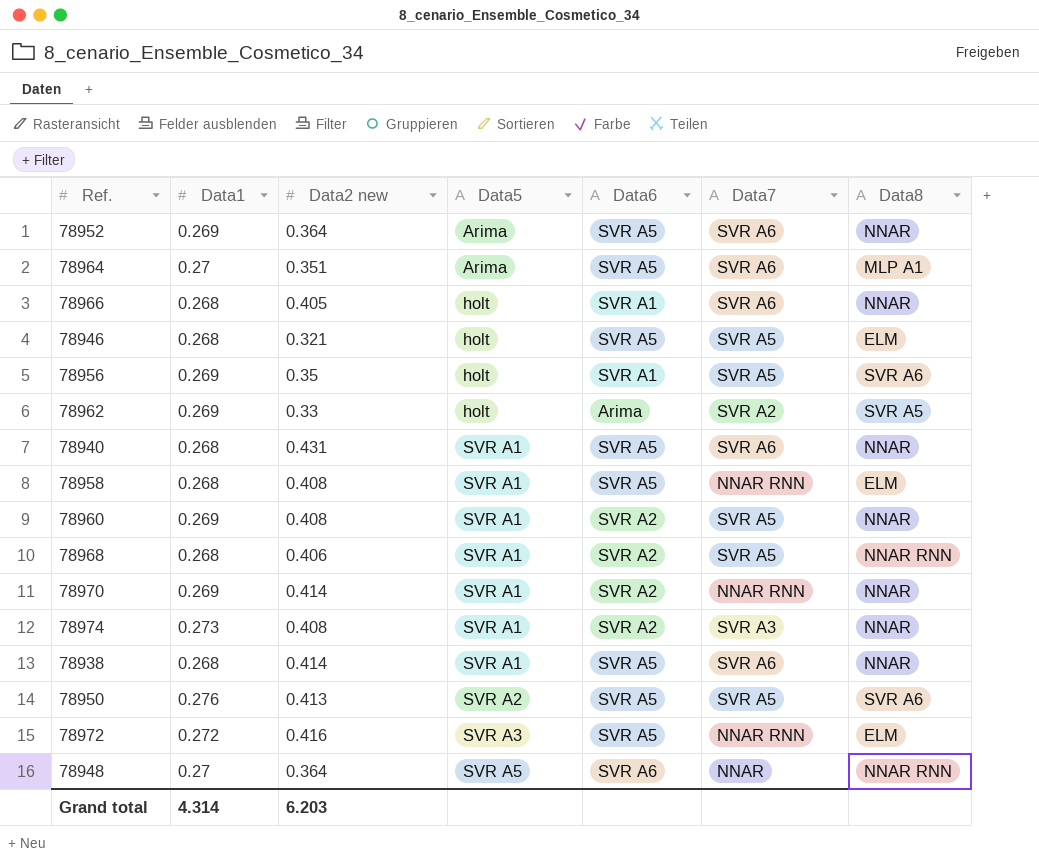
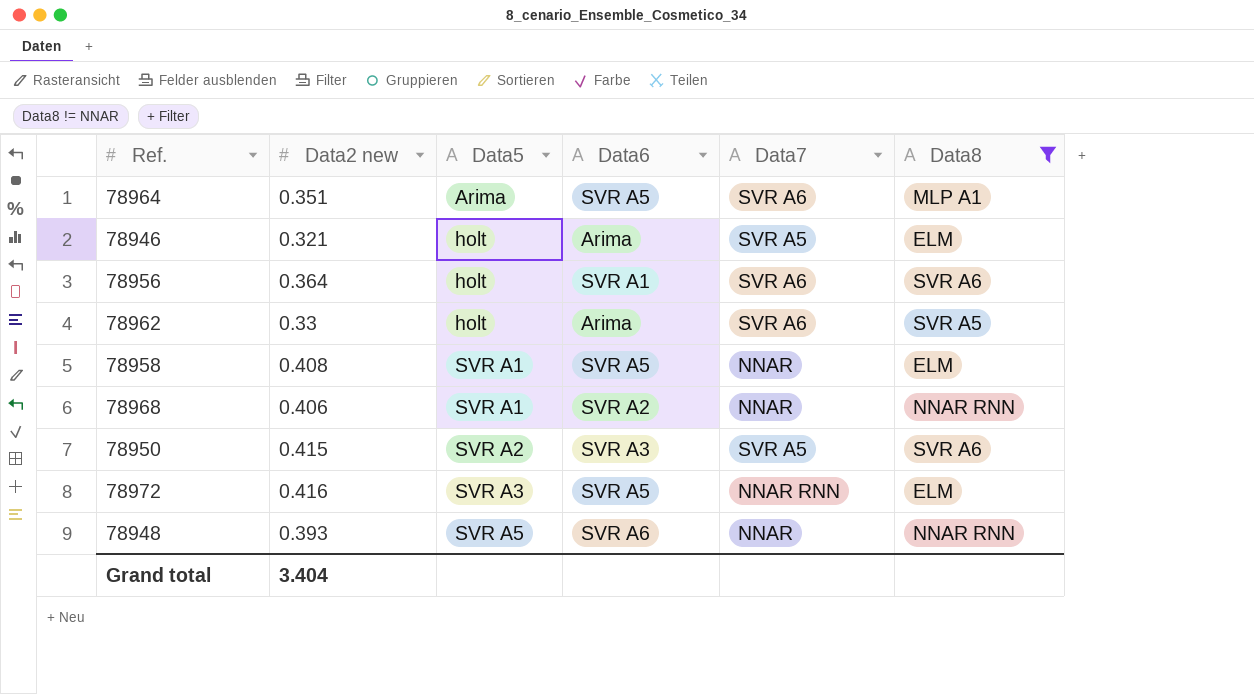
filter: none -> Data8 != NNAR
column Data1 | position: 2 -> none
78946 | Data6: SVR A5 -> Arima
78956 | Data2 new: 0.35 -> 0.364
78956 | Data7: SVR A5 -> SVR A6
78962 | Data7: SVR A2 -> SVR A6
78958 | Data7: NNAR RNN -> NNAR
78968 | Data7: SVR A5 -> NNAR
78950 | Data2 new: 0.413 -> 0.415
78950 | Data6: SVR A5 -> SVR A3
78948 | Data2 new: 0.364 -> 0.393
Grand total | Data2 new: 6.203 -> 3.404

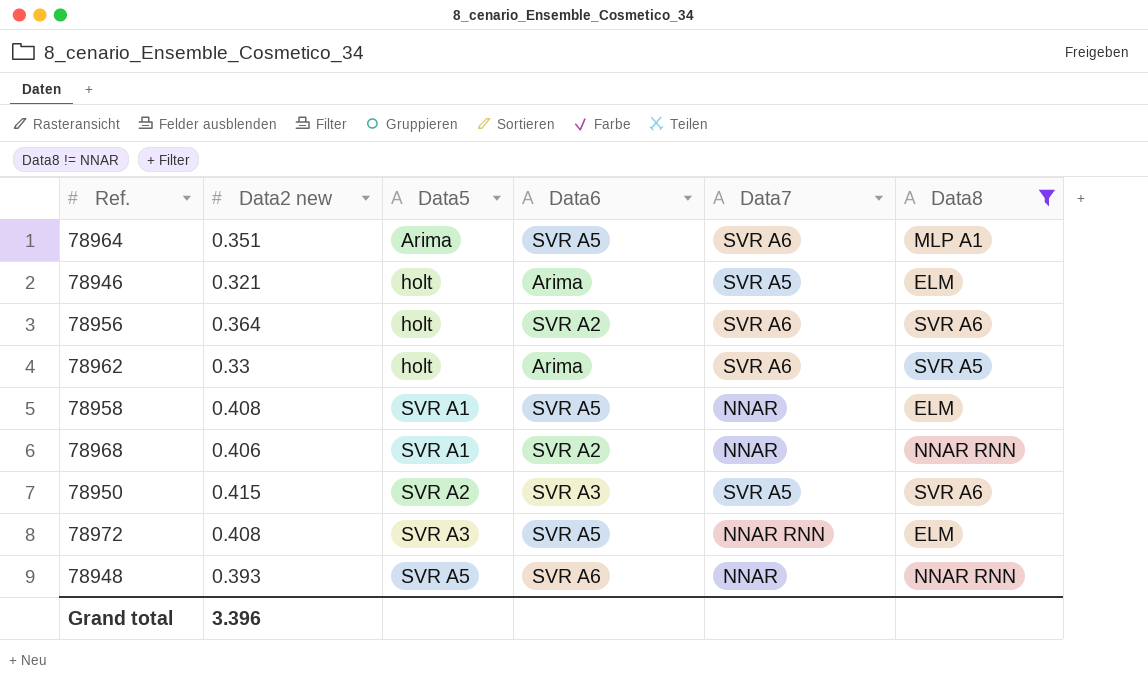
78956 | Data6: SVR A1 -> SVR A2
78972 | Data2 new: 0.416 -> 0.408
Grand total | Data2 new: 3.404 -> 3.396

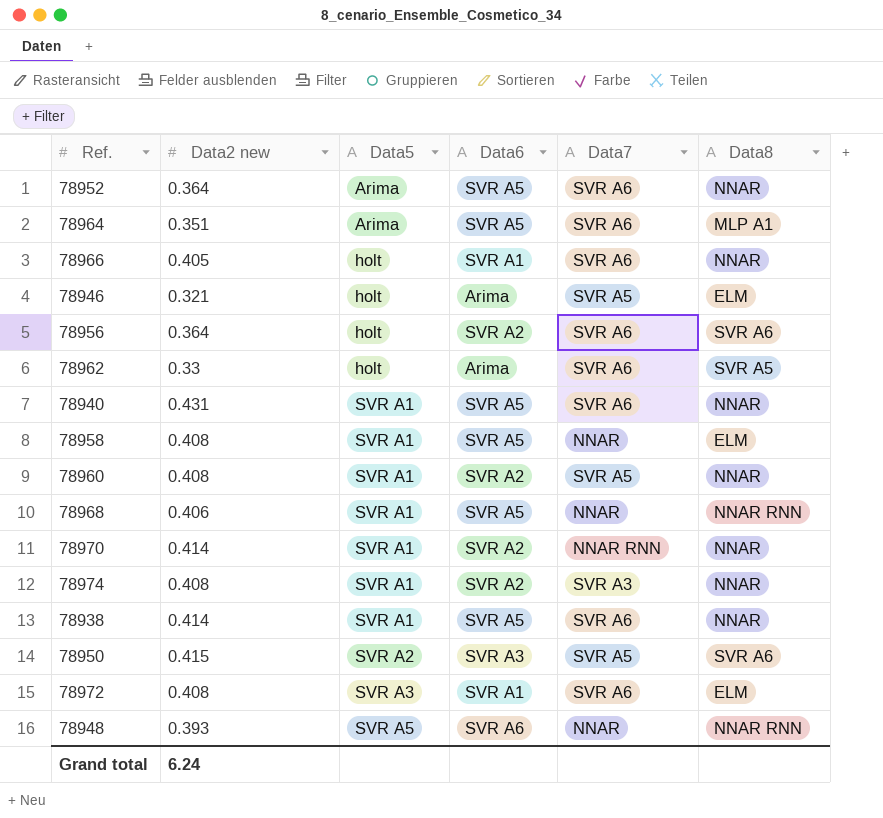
filter: Data8 != NNAR -> none
78968 | Data6: SVR A2 -> SVR A5
78972 | Data6: SVR A5 -> SVR A1
78972 | Data7: NNAR RNN -> SVR A6
Grand total | Data2 new: 3.396 -> 6.24

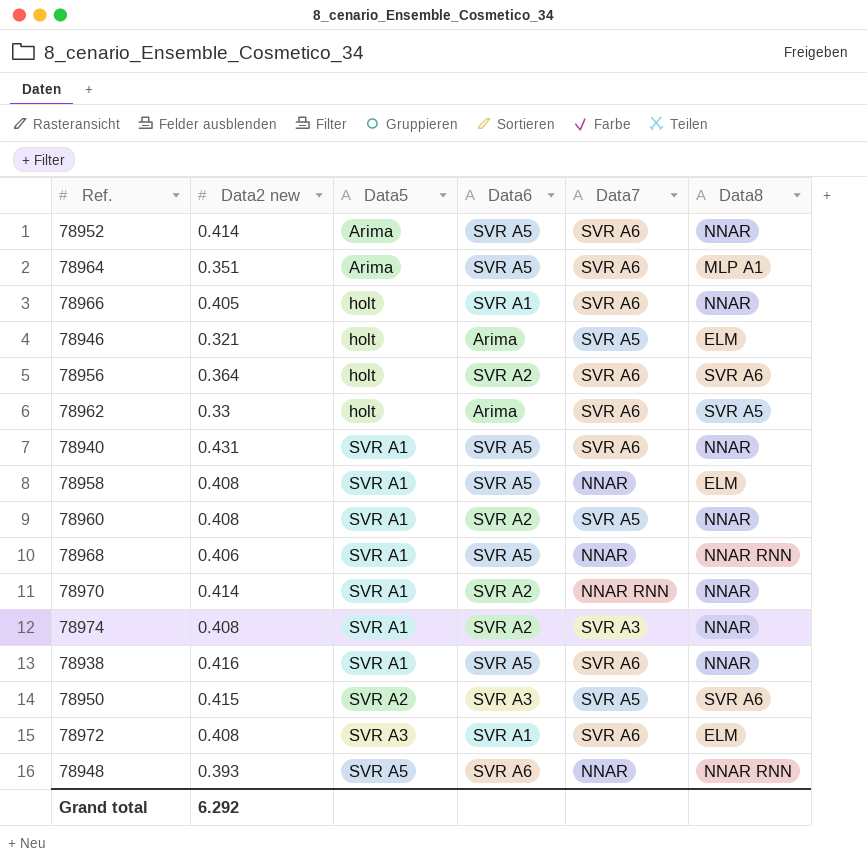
78952 | Data2 new: 0.364 -> 0.414
78938 | Data2 new: 0.414 -> 0.416
Grand total | Data2 new: 6.24 -> 6.292

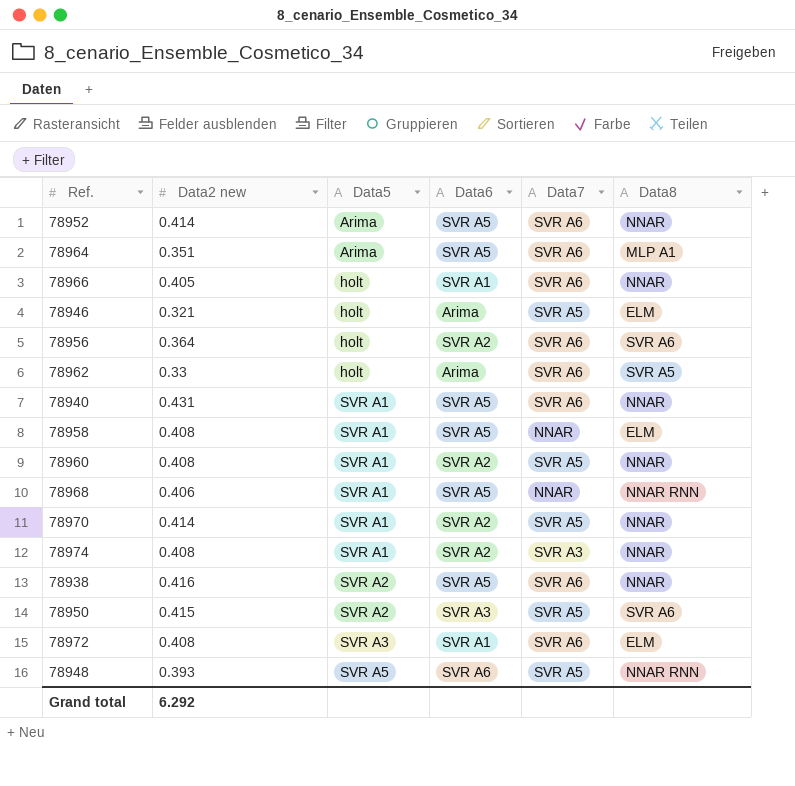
78970 | Data7: NNAR RNN -> SVR A5
78938 | Data5: SVR A1 -> SVR A2
78948 | Data7: NNAR -> SVR A5

